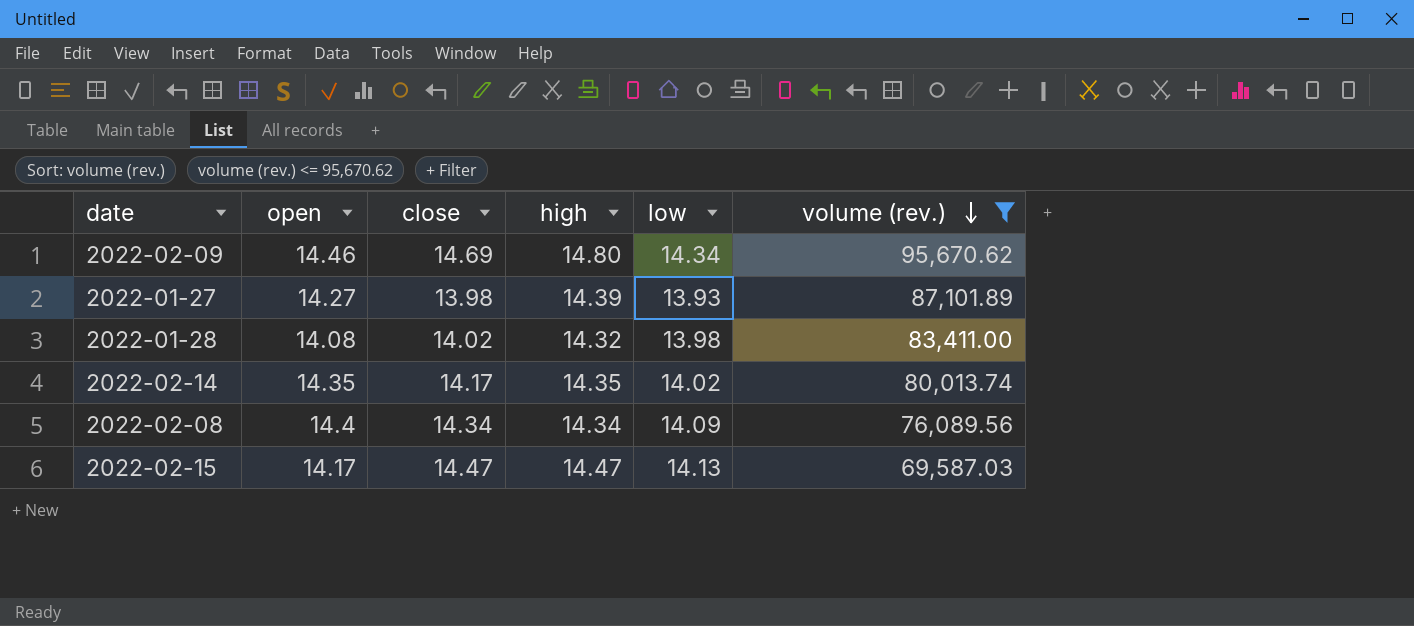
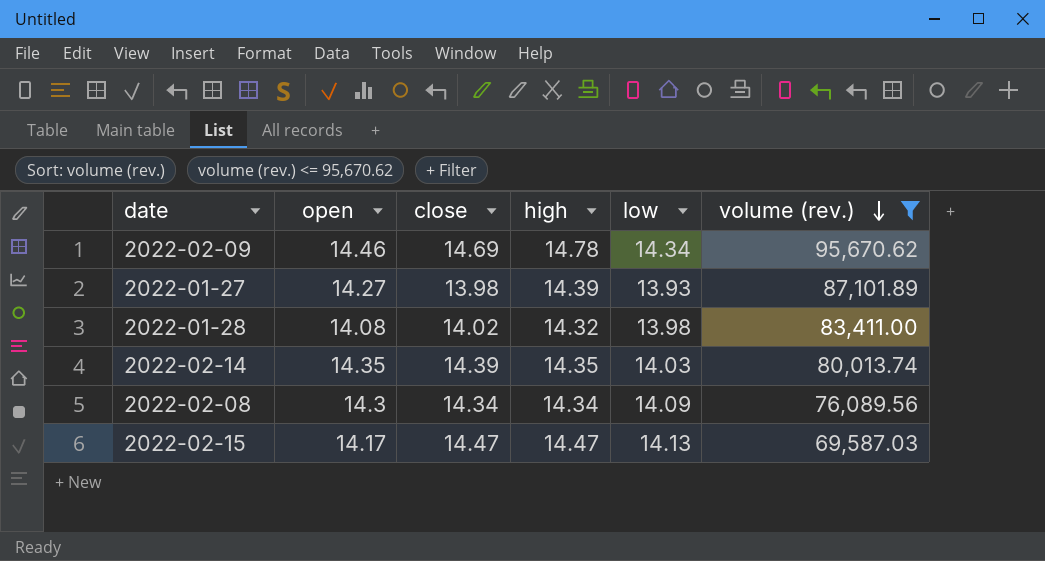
2022-02-09 | high: 14.80 -> 14.78
2022-02-14 | close: 14.17 -> 14.39
2022-02-14 | low: 14.02 -> 14.03
2022-02-08 | open: 14.4 -> 14.3

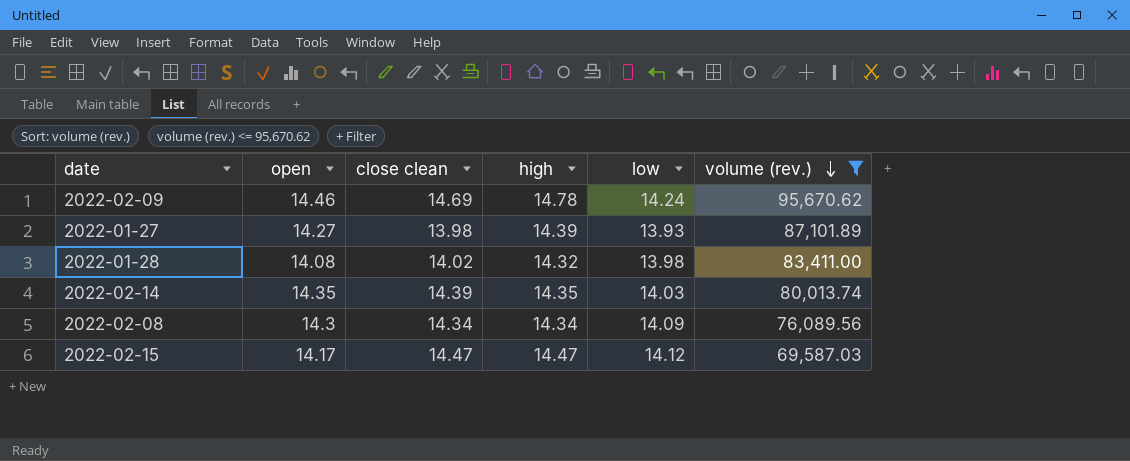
column name: close -> close clean
2022-02-09 | low: 14.34 -> 14.24
2022-02-15 | low: 14.13 -> 14.12

